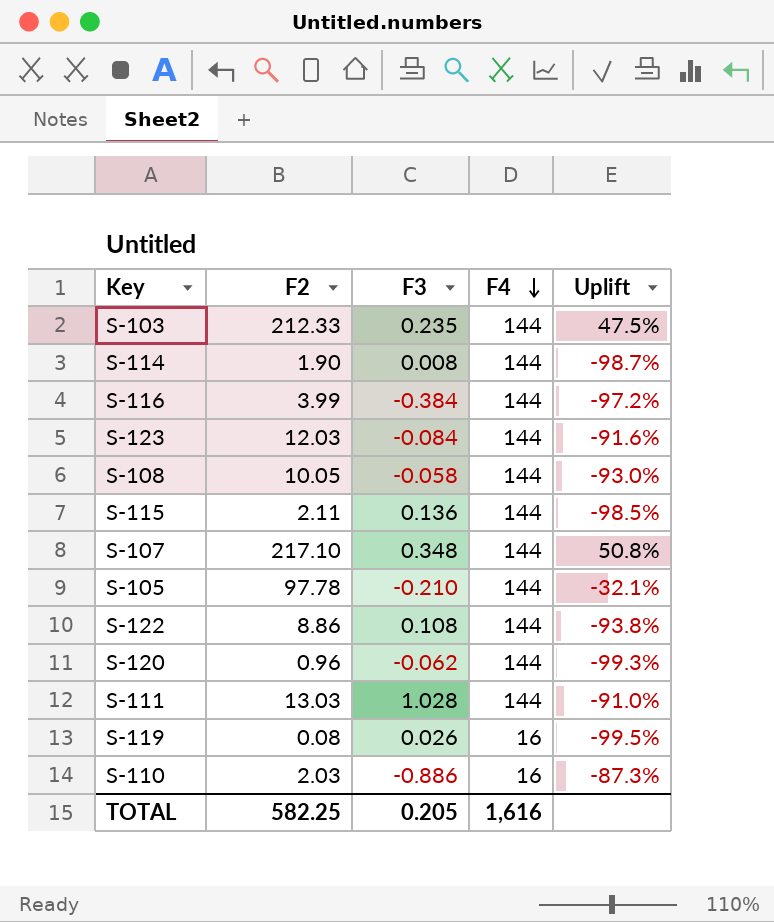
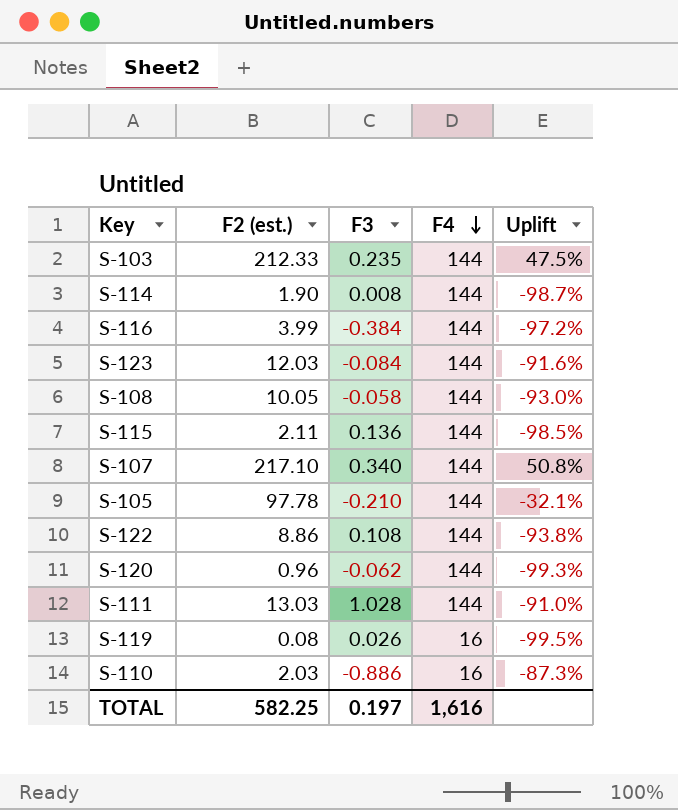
column name: F2 -> F2 (est.)
S-107 | F3: 0.348 -> 0.340
TOTAL | F3: 0.205 -> 0.197

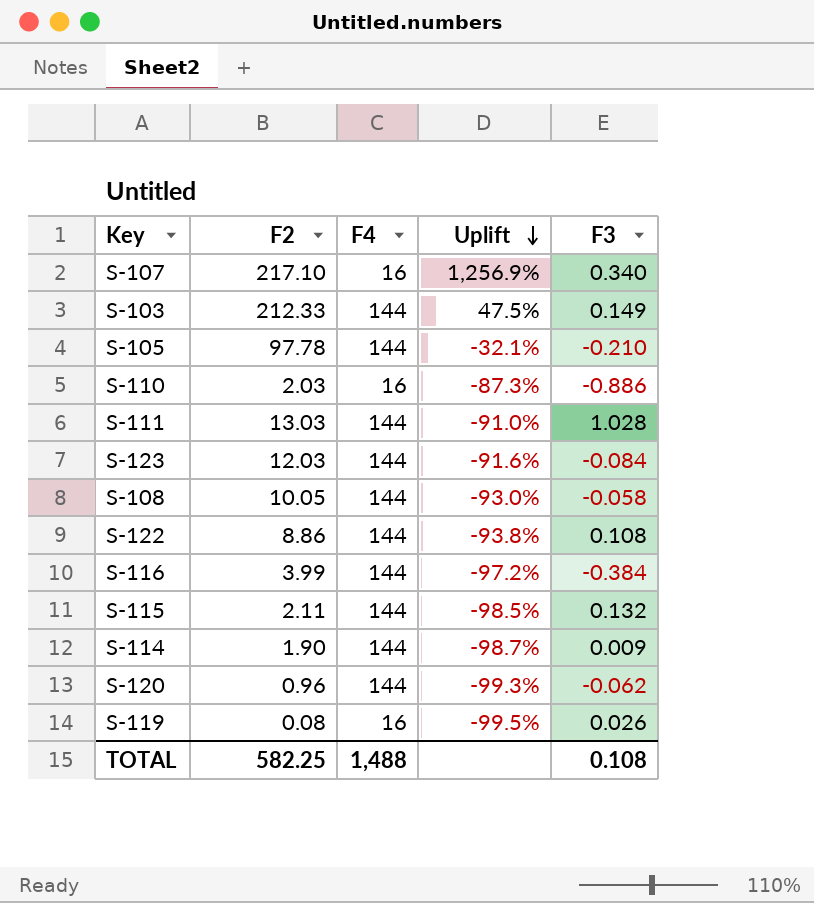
row order: F4 descending -> Uplift descending
column name: F2 (est.) -> F2
column F3 | position: 3 -> 5
S-107 | F4: 144 -> 16
S-107 | Uplift: 50.8% -> 1,256.9%
S-103 | F3: 0.235 -> 0.149
S-115 | F3: 0.136 -> 0.132
S-114 | F3: 0.008 -> 0.009
TOTAL | F4: 1,616 -> 1,488
TOTAL | F3: 0.197 -> 0.108

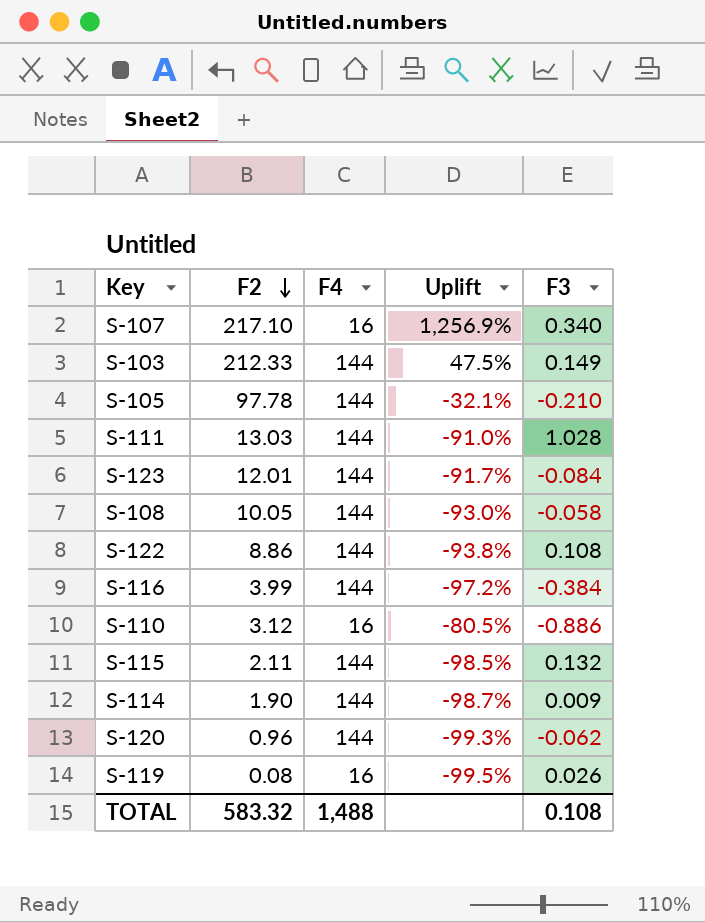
row order: Uplift descending -> F2 descending
S-123 | F2: 12.03 -> 12.01
S-123 | Uplift: -91.6% -> -91.7%
S-110 | F2: 2.03 -> 3.12
S-110 | Uplift: -87.3% -> -80.5%
TOTAL | F2: 582.25 -> 583.32

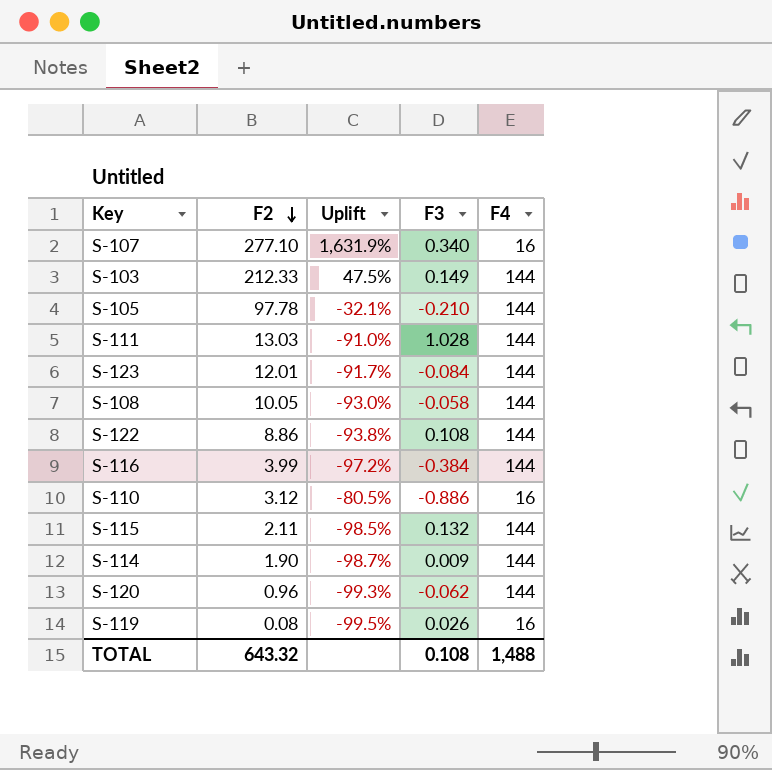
column F4 | position: 3 -> 5
S-107 | F2: 217.10 -> 277.10
S-107 | Uplift: 1,256.9% -> 1,631.9%
TOTAL | F2: 583.32 -> 643.32

